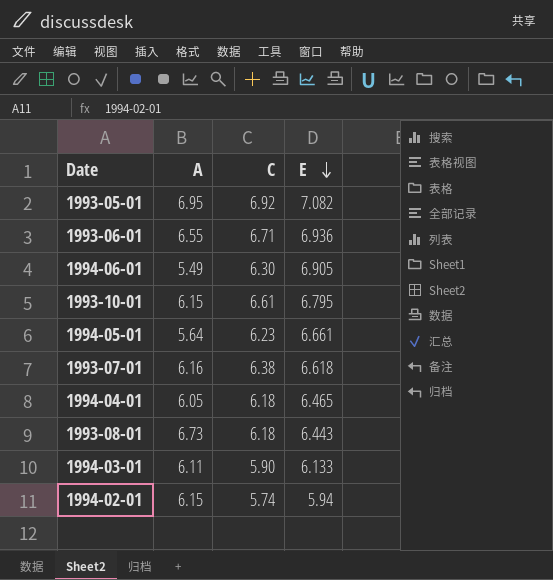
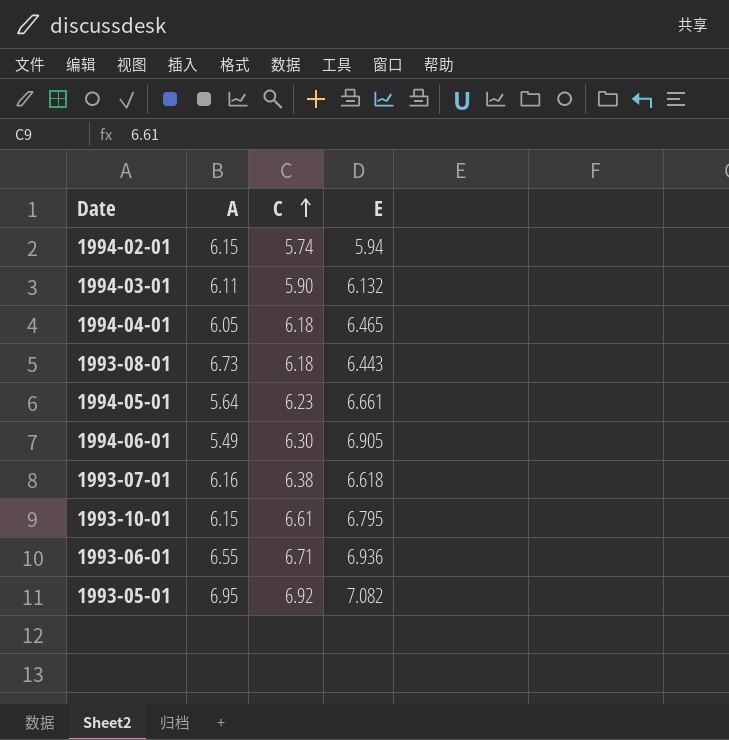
row order: E descending -> C ascending
1994-03-01 | E: 6.133 -> 6.132

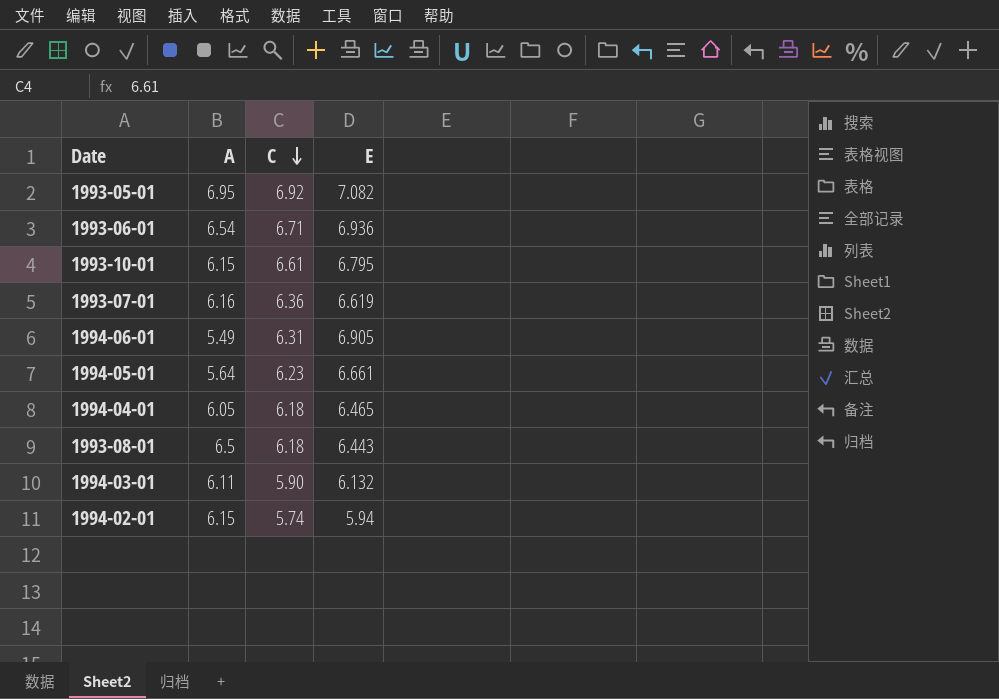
row order: C ascending -> C descending
1993-06-01 | A: 6.55 -> 6.54
1993-07-01 | C: 6.38 -> 6.36
1993-07-01 | E: 6.618 -> 6.619
1994-06-01 | C: 6.30 -> 6.31
1993-08-01 | A: 6.73 -> 6.5

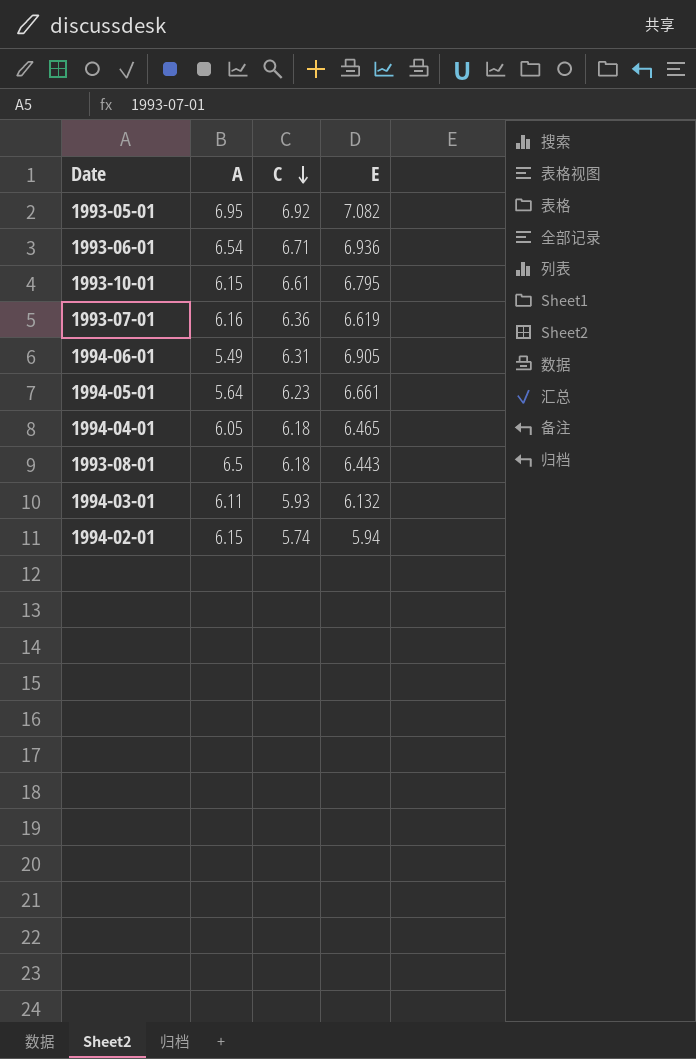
1994-03-01 | C: 5.90 -> 5.93

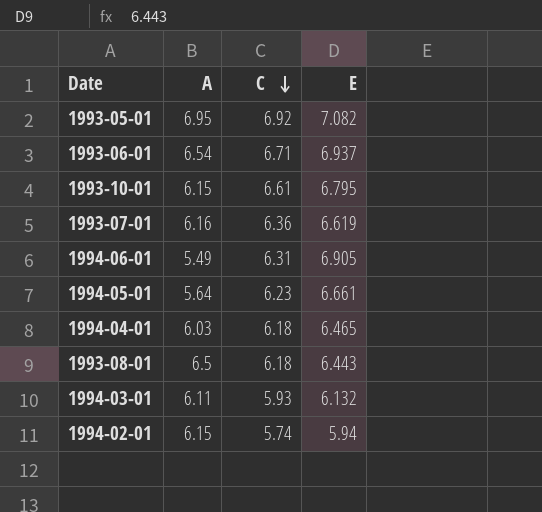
1993-06-01 | E: 6.936 -> 6.937
1994-04-01 | A: 6.05 -> 6.03

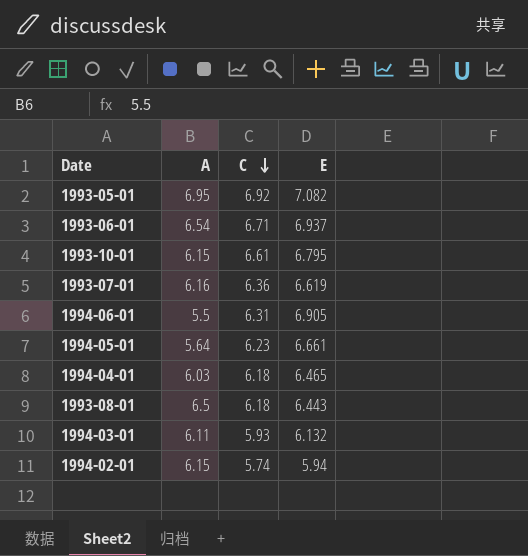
1994-06-01 | A: 5.49 -> 5.5

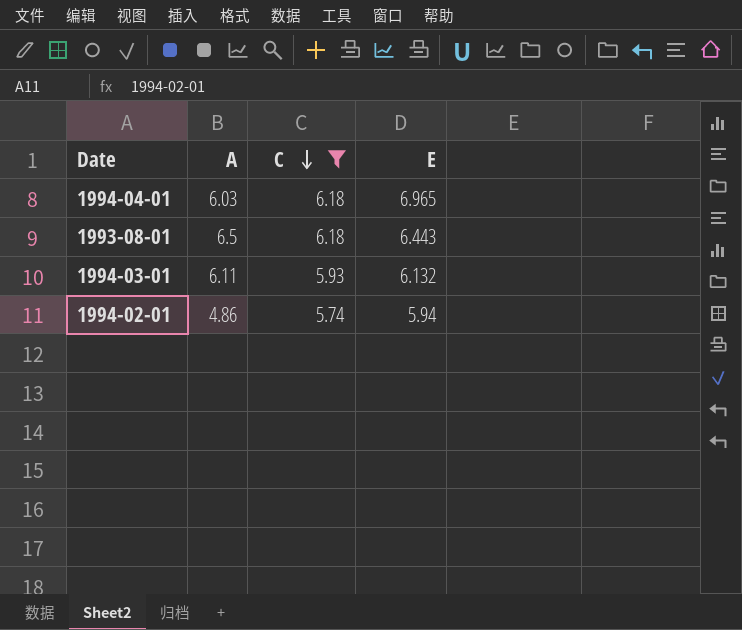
filter: none -> C <= 6.18
1994-04-01 | E: 6.465 -> 6.965
1994-02-01 | A: 6.15 -> 4.86

